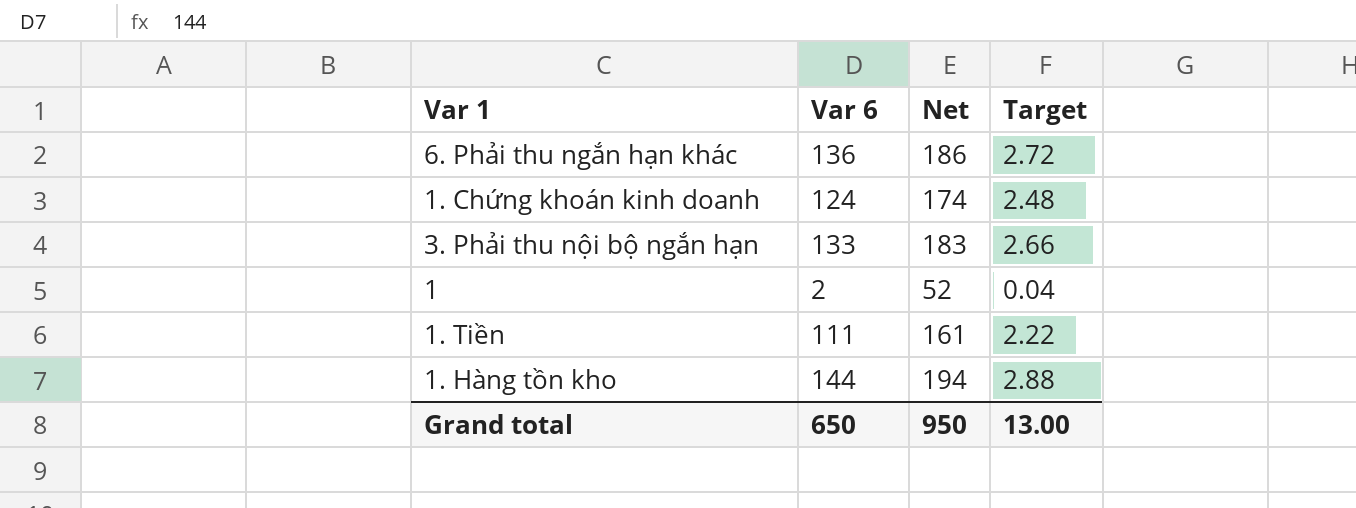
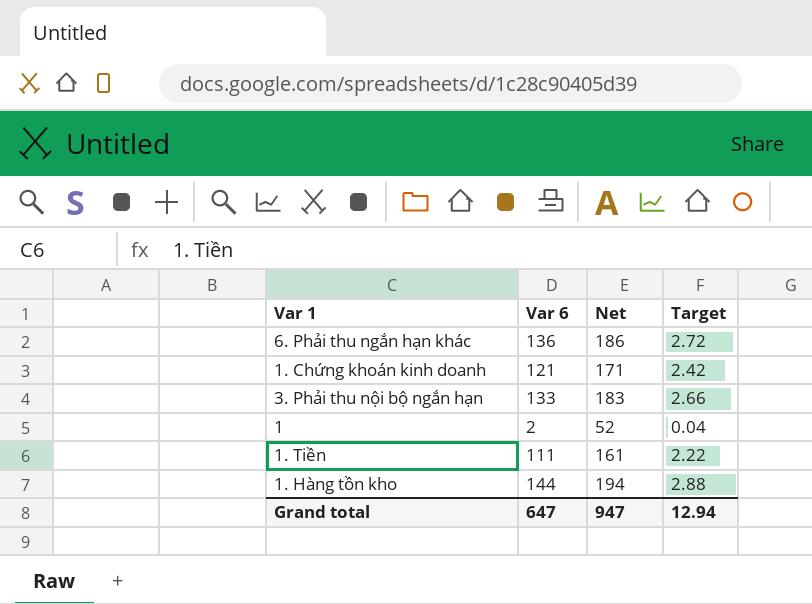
1. Chứng khoán kinh doanh | Var 6: 124 -> 121
1. Chứng khoán kinh doanh | Net: 174 -> 171
1. Chứng khoán kinh doanh | Target: 2.48 -> 2.42
Grand total | Var 6: 650 -> 647
Grand total | Net: 950 -> 947
Grand total | Target: 13.00 -> 12.94

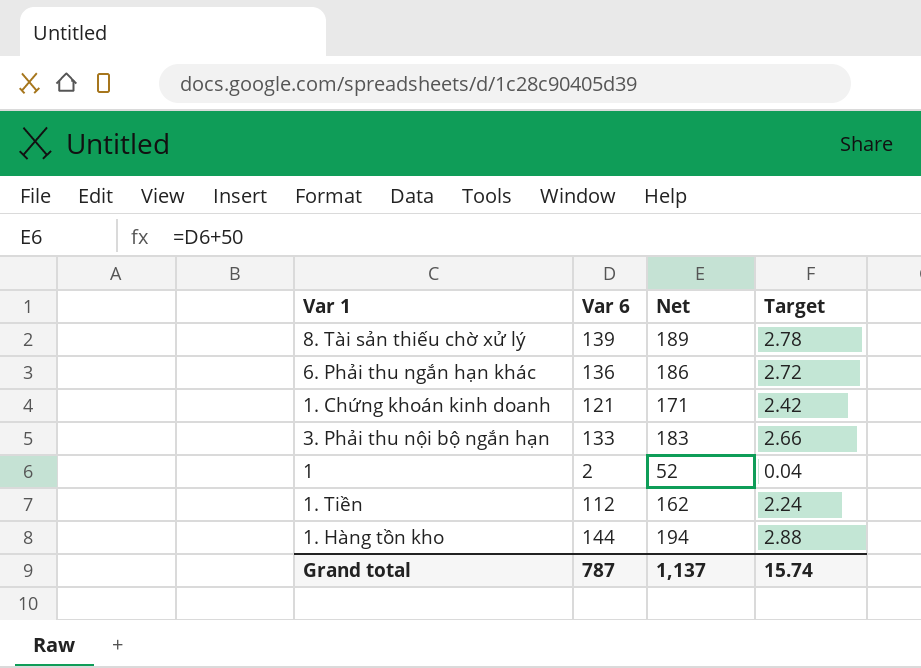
row 8. Tài sản thiếu chờ xử lý: none -> 139 | 189 | 2.78
1. Tiền | Var 6: 111 -> 112
1. Tiền | Net: 161 -> 162
1. Tiền | Target: 2.22 -> 2.24
Grand total | Var 6: 647 -> 787
Grand total | Net: 947 -> 1,137
Grand total | Target: 12.94 -> 15.74

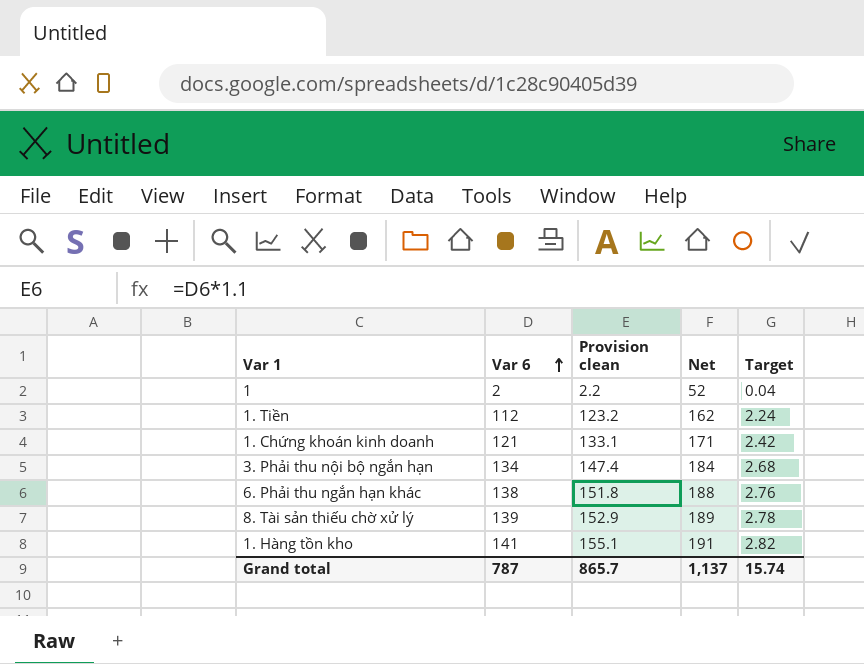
row order: none -> Var 6 ascending
column Provision clean | formula: none -> [Var 6] * 1.1
3. Phải thu nội bộ ngắn hạn | Var 6: 133 -> 134
3. Phải thu nội bộ ngắn hạn | Net: 183 -> 184
3. Phải thu nội bộ ngắn hạn | Target: 2.66 -> 2.68
6. Phải thu ngắn hạn khác | Var 6: 136 -> 138
6. Phải thu ngắn hạn khác | Net: 186 -> 188
6. Phải thu ngắn hạn khác | Target: 2.72 -> 2.76
1. Hàng tồn kho | Var 6: 144 -> 141
1. Hàng tồn kho | Net: 194 -> 191
1. Hàng tồn kho | Target: 2.88 -> 2.82

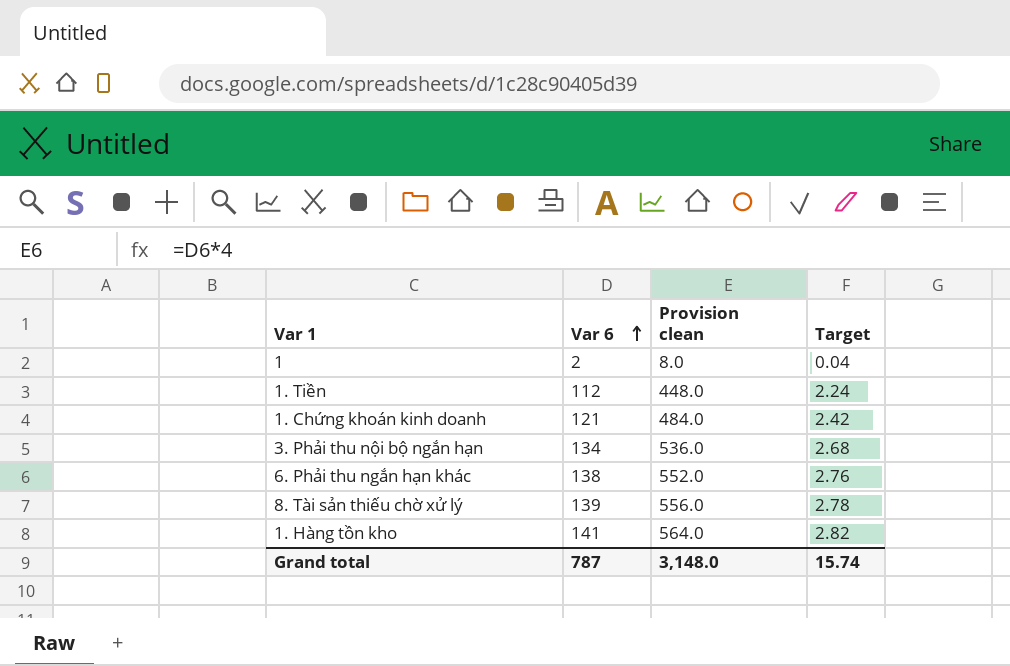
column Net | formula: [Var 6] + 50 -> none
column Provision clean | formula: [Var 6] * 1.1 -> [Var 6] * 4
Grand total | Provision clean: 865.7 -> 3,148.0

